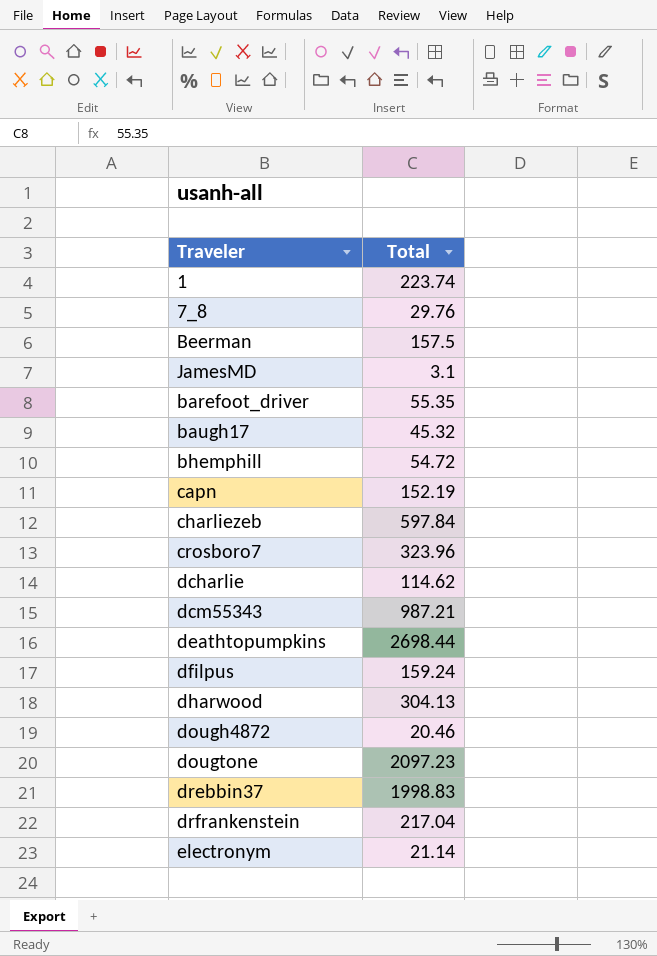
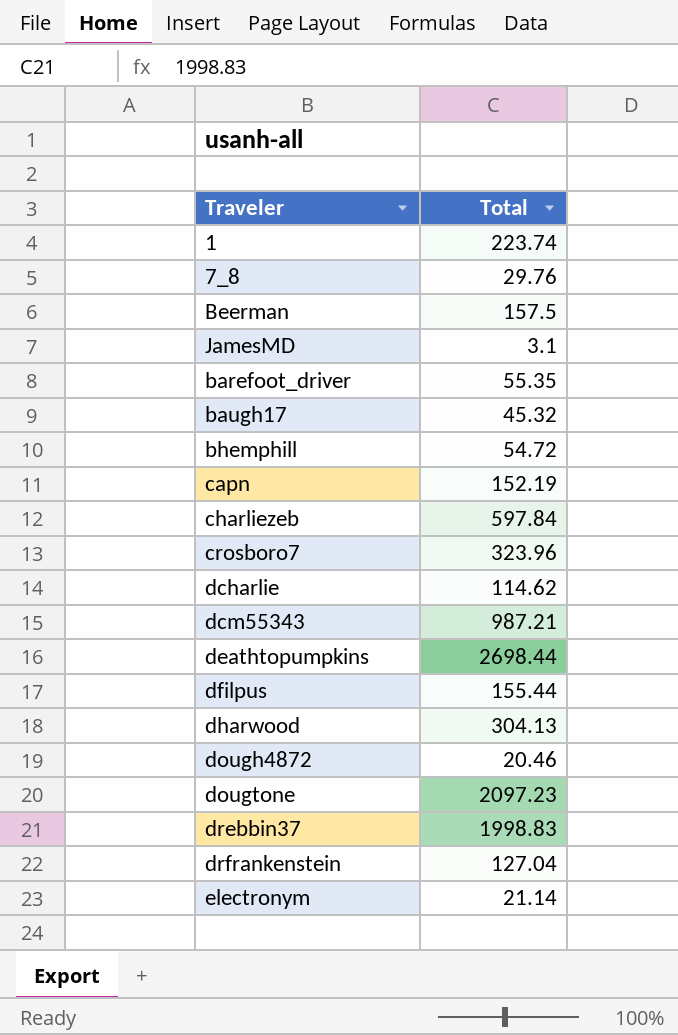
dfilpus | Total: 159.24 -> 155.44
drfrankenstein | Total: 217.04 -> 127.04

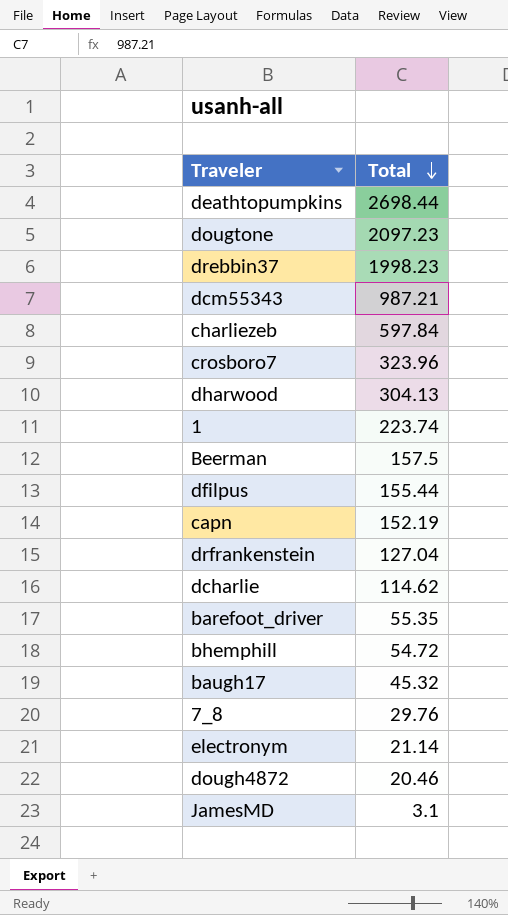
row order: none -> Total descending
drebbin37 | Total: 1998.83 -> 1998.23

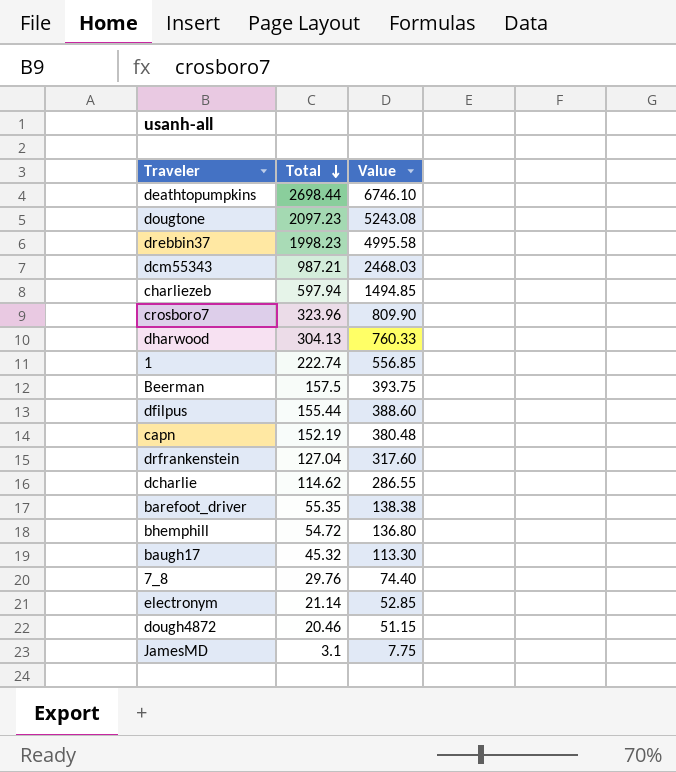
column Value | formula: none -> [Total] * 2.5
charliezeb | Total: 597.84 -> 597.94
1 | Total: 223.74 -> 222.74

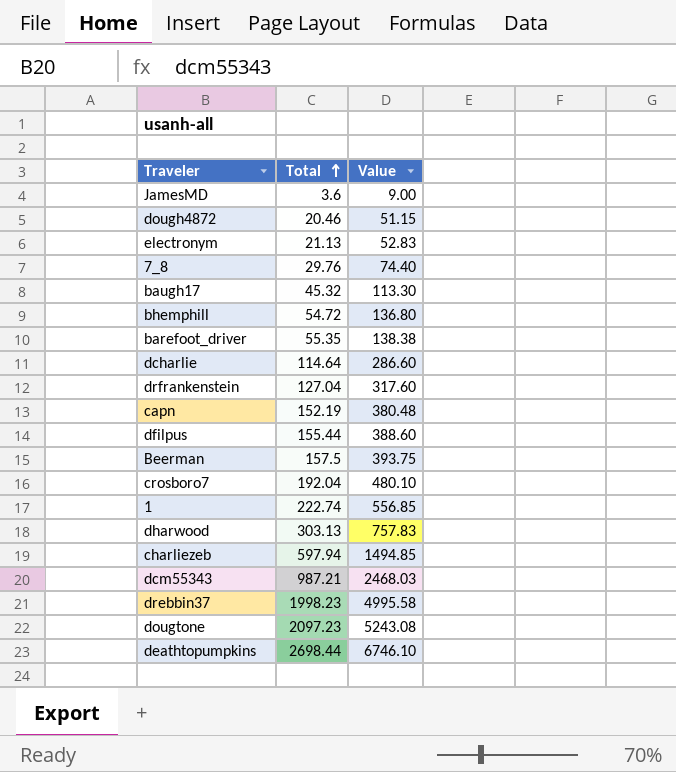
row order: Total descending -> Total ascending
JamesMD | Total: 3.1 -> 3.6
JamesMD | Value: 7.75 -> 9.00
electronym | Total: 21.14 -> 21.13
electronym | Value: 52.85 -> 52.83
dcharlie | Total: 114.62 -> 114.64
dcharlie | Value: 286.55 -> 286.60
crosboro7 | Total: 323.96 -> 192.04
crosboro7 | Value: 809.90 -> 480.10
dharwood | Total: 304.13 -> 303.13
dharwood | Value: 760.33 -> 757.83

